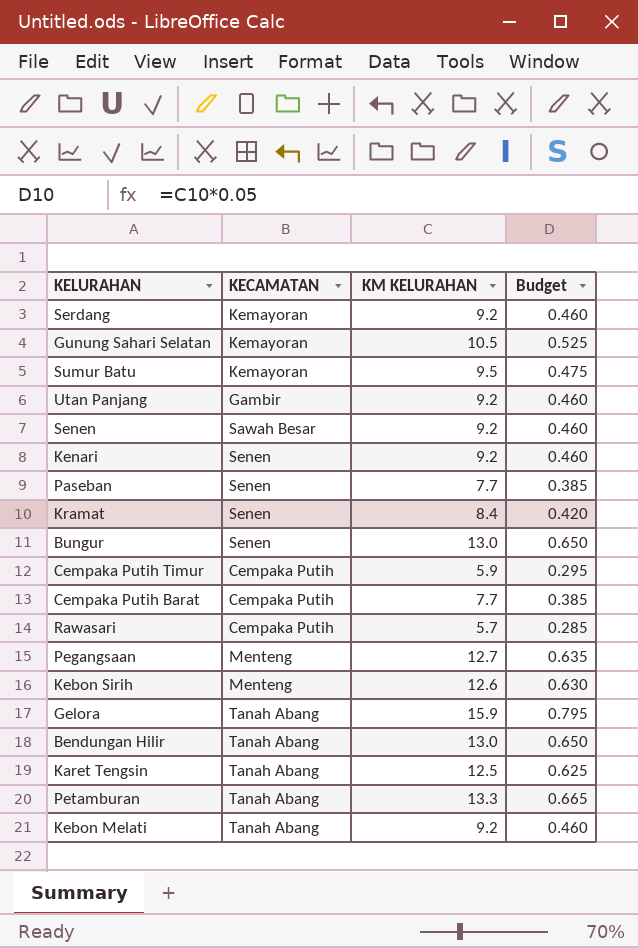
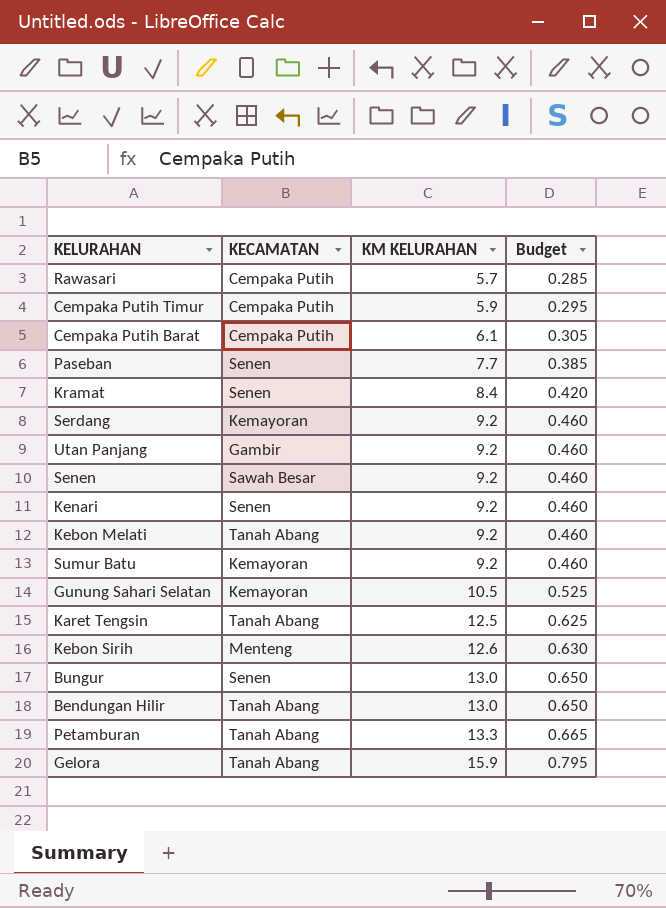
row order: none -> KM KELURAHAN ascending
row Pegangsaan: Menteng | 12.7 | 0.635 -> none
Cempaka Putih Barat | KM KELURAHAN: 7.7 -> 6.1
Cempaka Putih Barat | Budget: 0.385 -> 0.305
Sumur Batu | KM KELURAHAN: 9.5 -> 9.2
Sumur Batu | Budget: 0.475 -> 0.460

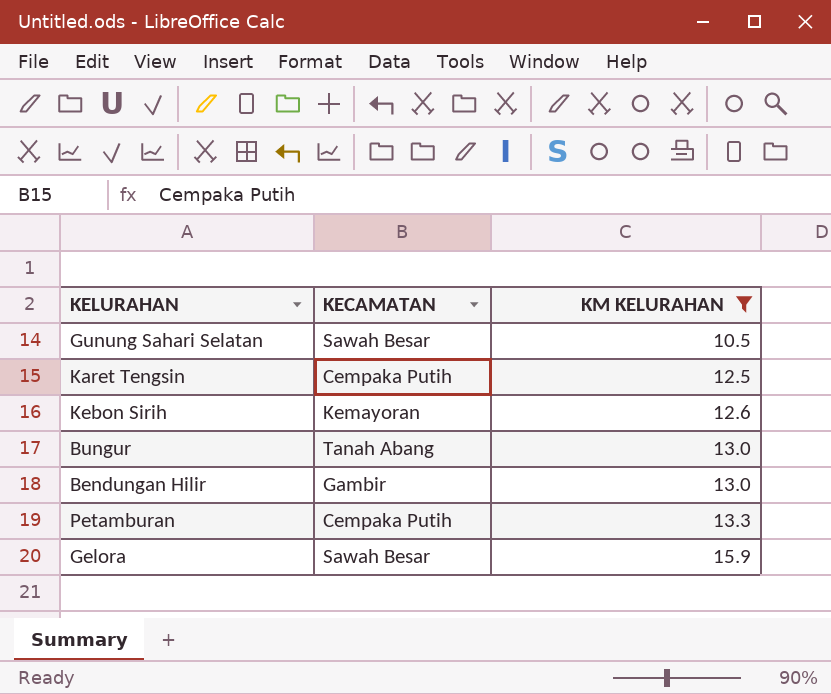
filter: none -> KM KELURAHAN >= 10.5
column Budget | formula: [KM KELURAHAN] * 0.05 -> none
Gunung Sahari Selatan | KECAMATAN: Kemayoran -> Sawah Besar
Karet Tengsin | KECAMATAN: Tanah Abang -> Cempaka Putih
Kebon Sirih | KECAMATAN: Menteng -> Kemayoran
Bungur | KECAMATAN: Senen -> Tanah Abang
Bendungan Hilir | KECAMATAN: Tanah Abang -> Gambir
Petamburan | KECAMATAN: Tanah Abang -> Cempaka Putih
Gelora | KECAMATAN: Tanah Abang -> Sawah Besar

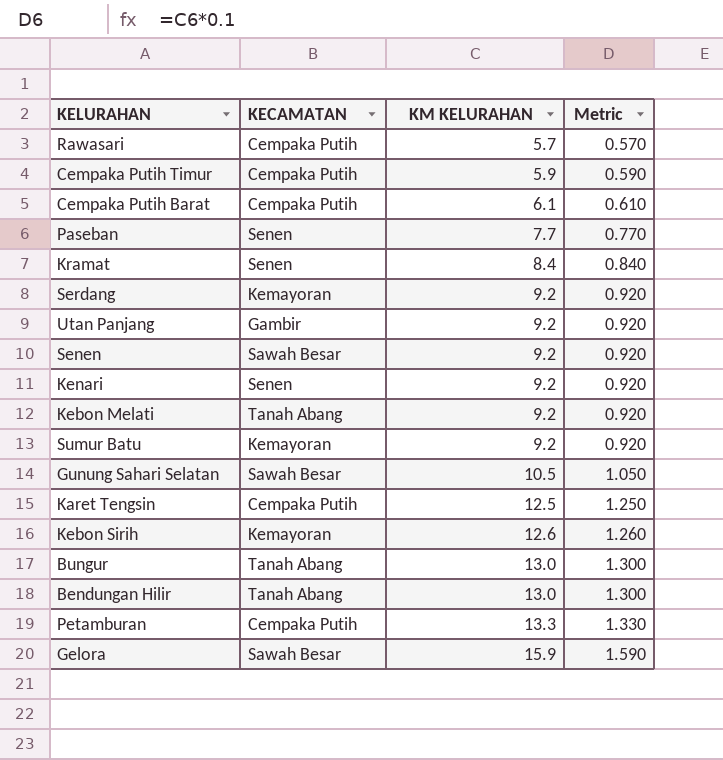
filter: KM KELURAHAN >= 10.5 -> none
column Metric | formula: none -> [KM KELURAHAN] * 0.1
Bendungan Hilir | KECAMATAN: Gambir -> Tanah Abang

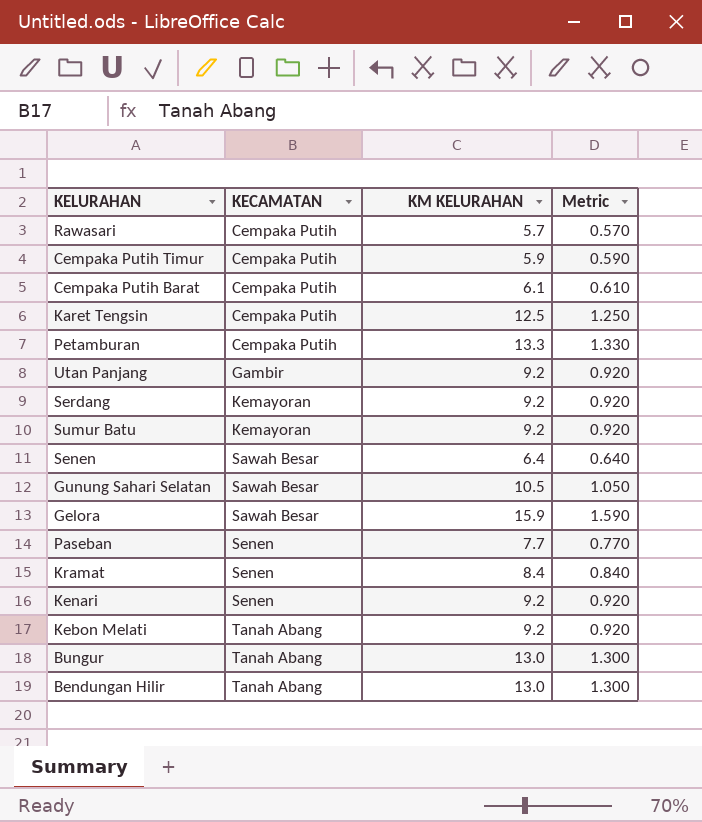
row order: KM KELURAHAN ascending -> KECAMATAN ascending
row Kebon Sirih: Kemayoran | 12.6 | 1.260 -> none
Senen | KM KELURAHAN: 9.2 -> 6.4
Senen | Metric: 0.920 -> 0.640

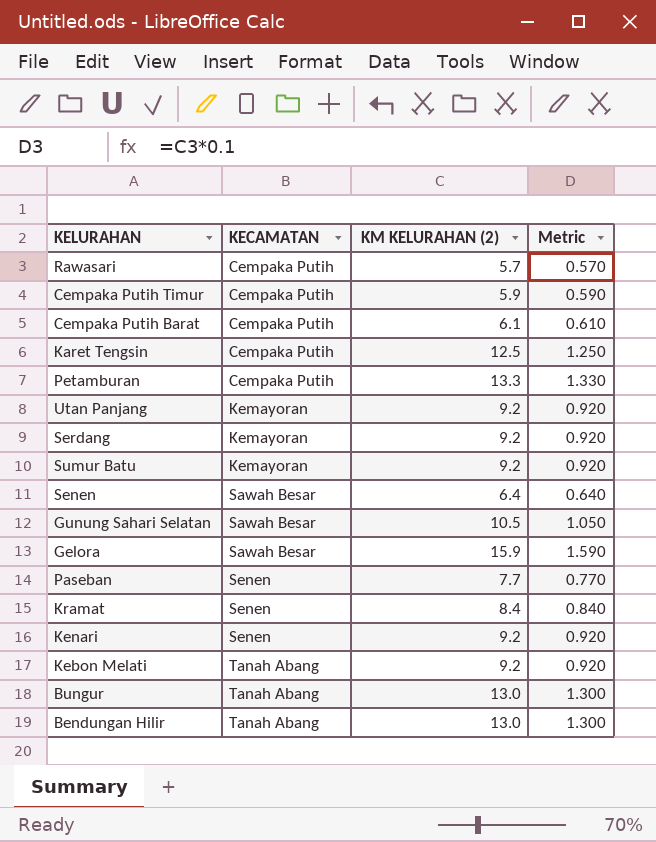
column name: KM KELURAHAN -> KM KELURAHAN (2)
Utan Panjang | KECAMATAN: Gambir -> Kemayoran

